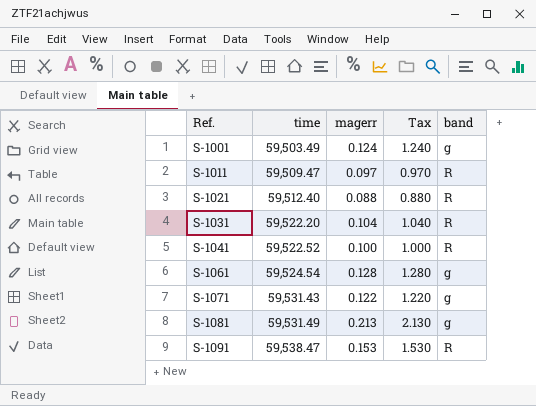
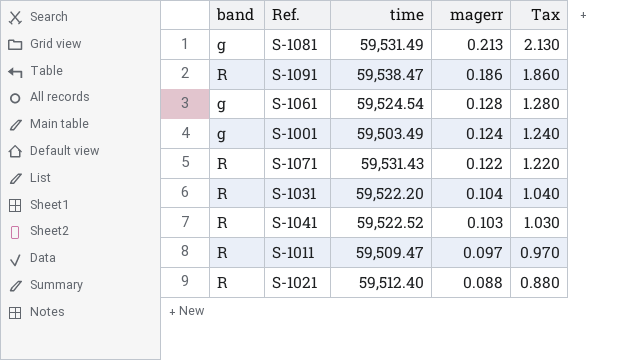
row order: Ref. ascending -> magerr descending
column band | position: 5 -> 1
S-1091 | magerr: 0.153 -> 0.186
S-1091 | Tax: 1.530 -> 1.860
S-1071 | band: g -> R
S-1041 | magerr: 0.100 -> 0.103
S-1041 | Tax: 1.000 -> 1.030

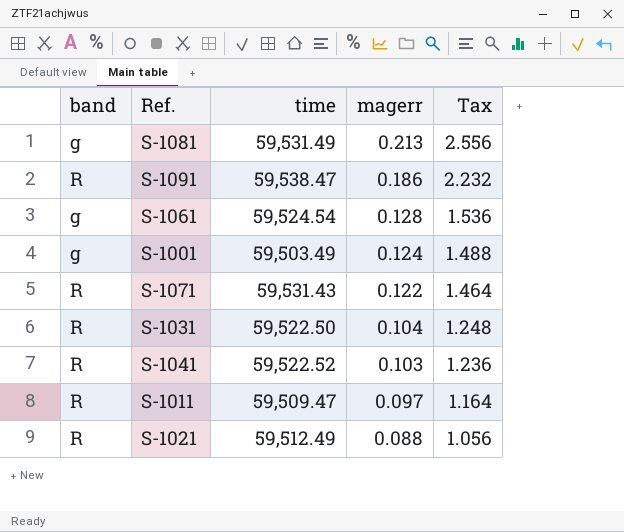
column Tax | formula: [magerr] * 10 -> [magerr] * 12
S-1031 | time: 59,522.20 -> 59,522.50
S-1021 | time: 59,512.40 -> 59,512.49

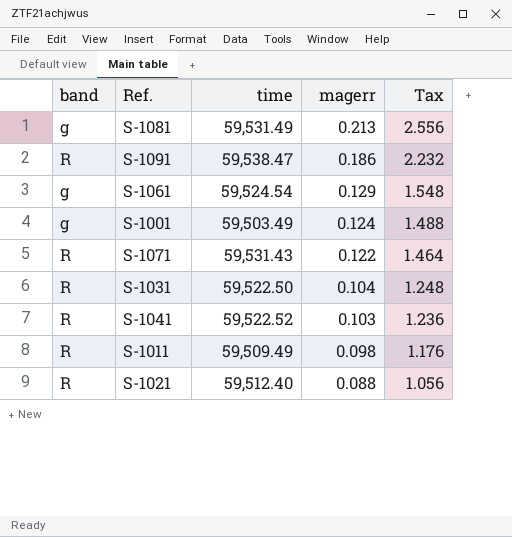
S-1061 | magerr: 0.128 -> 0.129
S-1061 | Tax: 1.536 -> 1.548
S-1011 | time: 59,509.47 -> 59,509.49
S-1011 | magerr: 0.097 -> 0.098
S-1011 | Tax: 1.164 -> 1.176
S-1021 | time: 59,512.49 -> 59,512.40

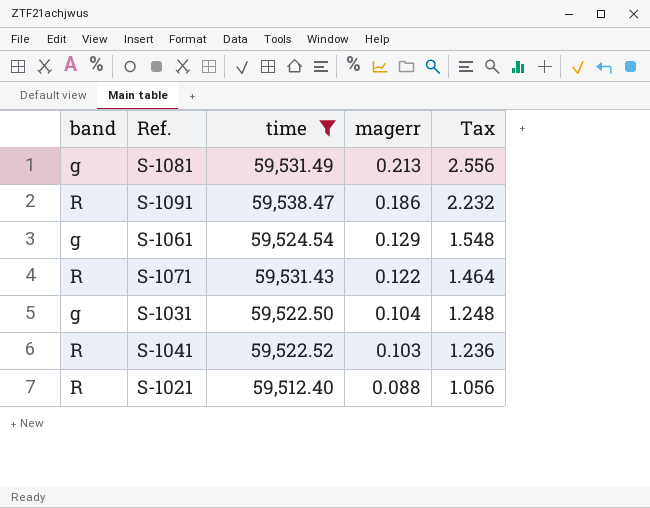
filter: none -> time >= 59,512.40
S-1031 | band: R -> g

